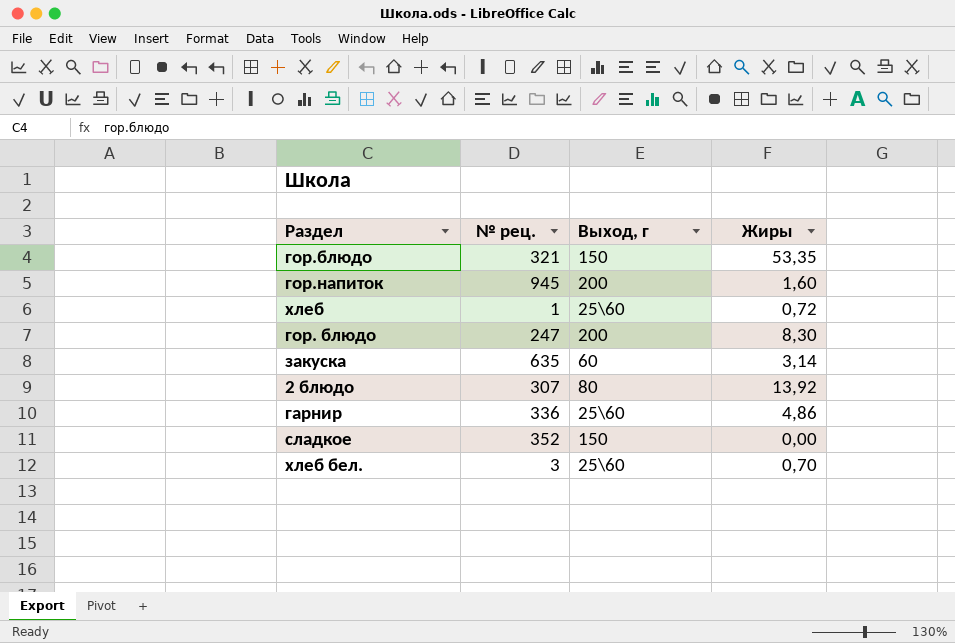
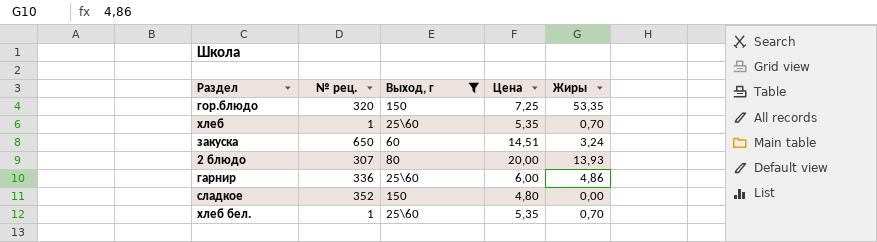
filter: none -> Выход, г != 200
column Цена | position: none -> 4
гор.блюдо | № рец.: 321 -> 320
хлеб | Жиры: 0,72 -> 0,70
закуска | № рец.: 635 -> 650
закуска | Жиры: 3,14 -> 3,24
2 блюдо | Жиры: 13,92 -> 13,93
хлеб бел. | № рец.: 3 -> 1

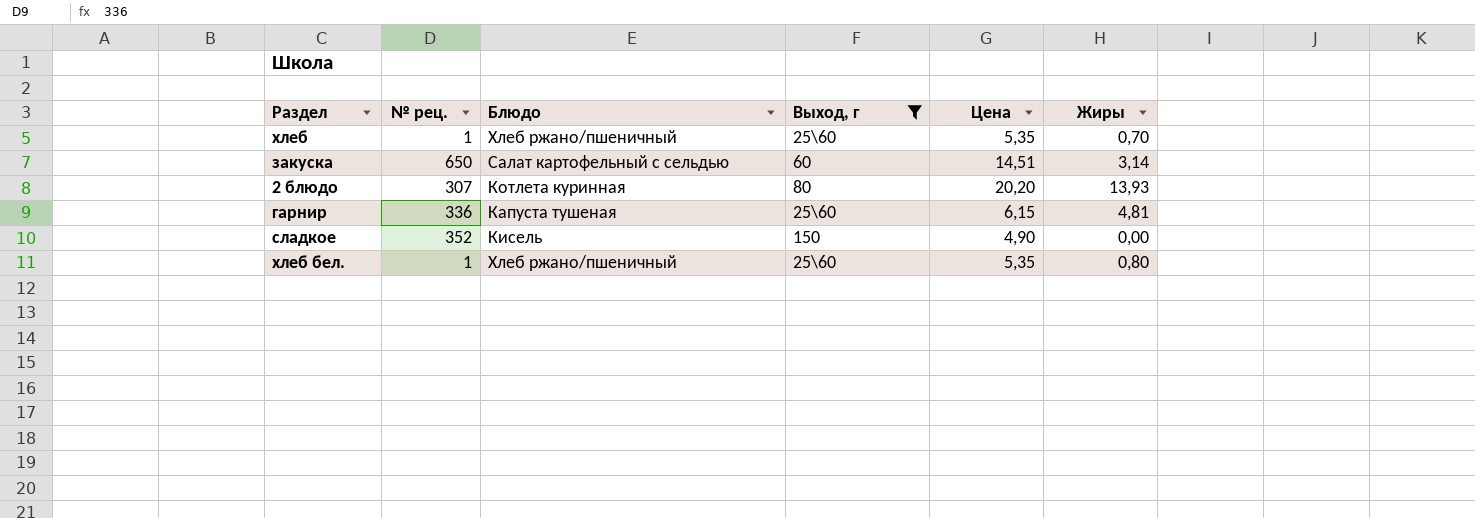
column Блюдо | position: none -> 3
row гор.блюдо: 320 | 150 | 7,25 | 53,35 -> none
закуска | Жиры: 3,24 -> 3,14
2 блюдо | Цена: 20,00 -> 20,20
гарнир | Цена: 6,00 -> 6,15
гарнир | Жиры: 4,86 -> 4,81
сладкое | Цена: 4,80 -> 4,90
хлеб бел. | Жиры: 0,70 -> 0,80

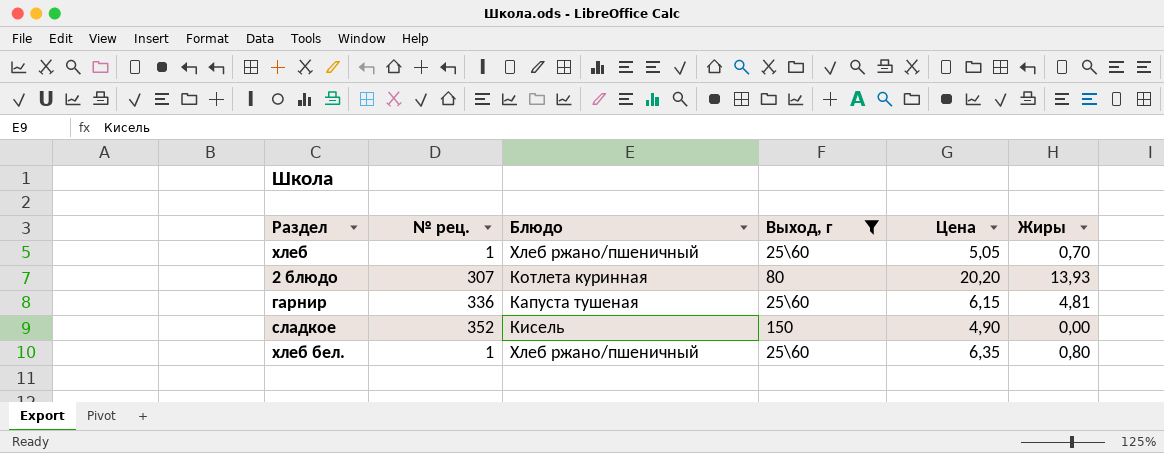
row закуска: 650 | Салат картофельный с сельдью | 60 | 14,51 | 3,14 -> none
хлеб | Цена: 5,35 -> 5,05
хлеб бел. | Цена: 5,35 -> 6,35

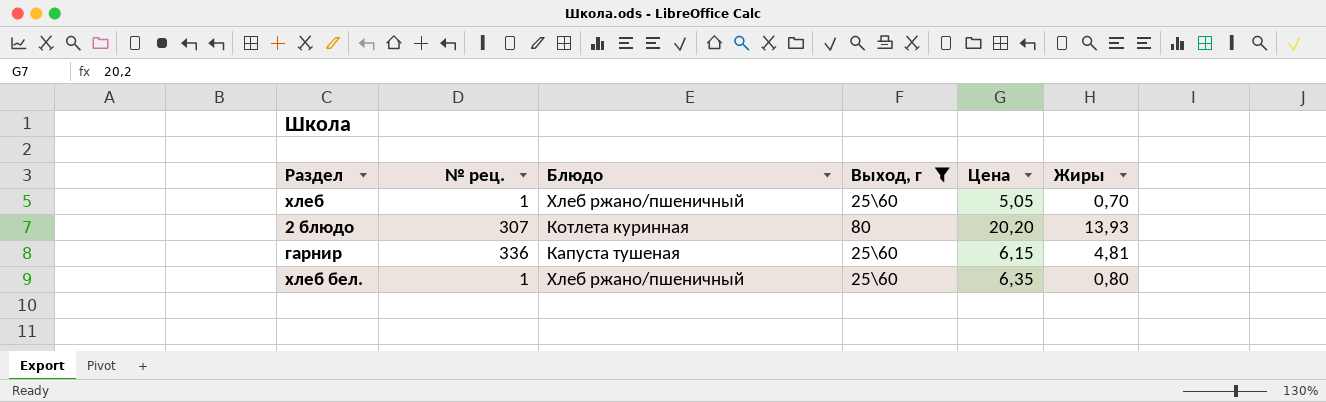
row сладкое: 352 | Кисель | 150 | 4,90 | 0,00 -> none

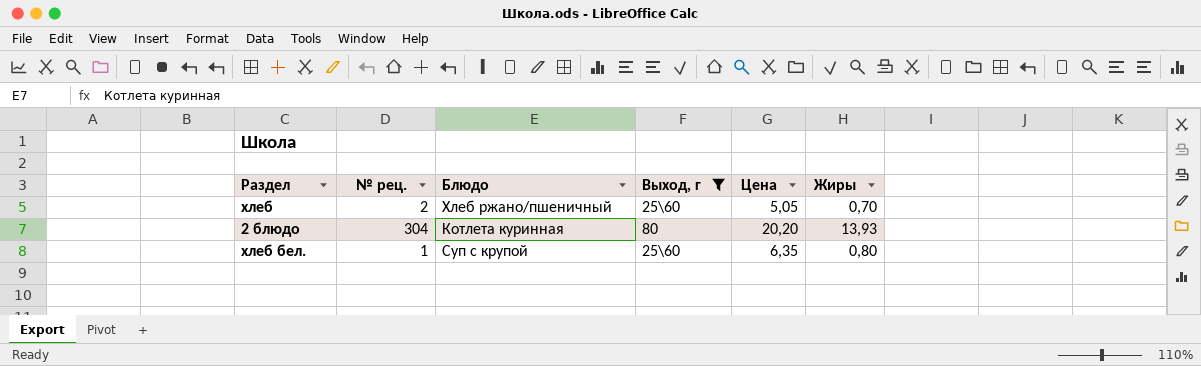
row гарнир: 336 | Капуста тушеная | 25\60 | 6,15 | 4,81 -> none
хлеб | № рец.: 1 -> 2
2 блюдо | № рец.: 307 -> 304
хлеб бел. | Блюдо: Хлеб ржано/пшеничный -> Суп с крупой

